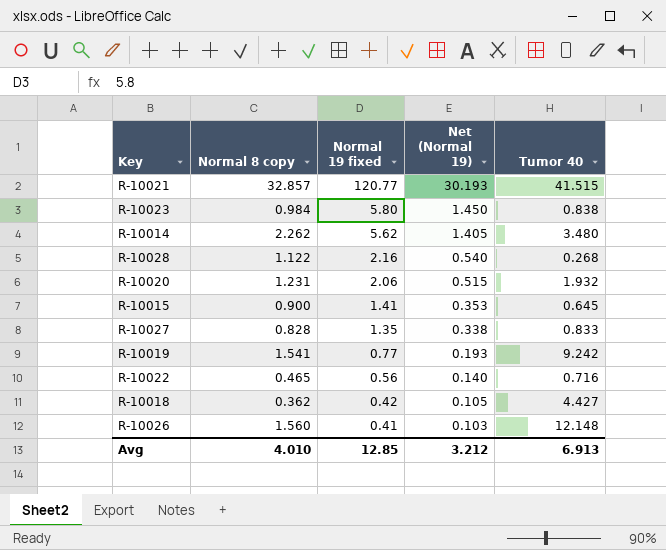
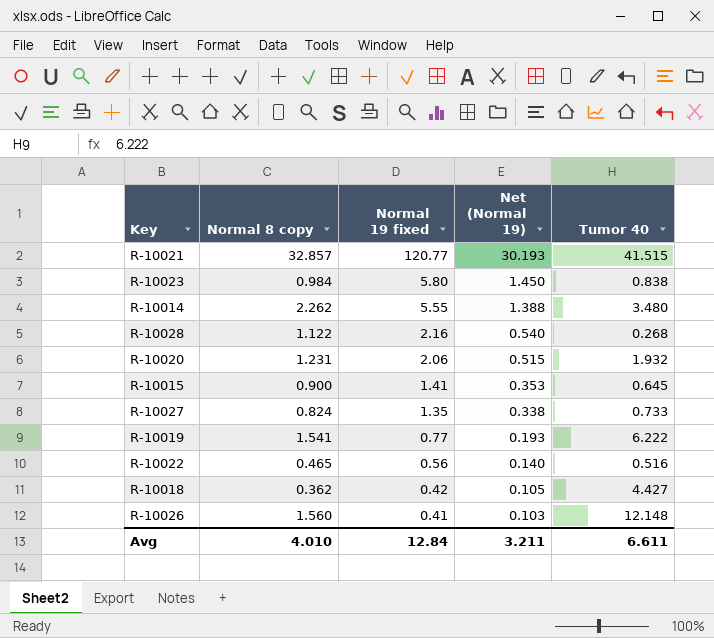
R-10014 | Normal 19 fixed: 5.62 -> 5.55
R-10014 | Net (Normal 19): 1.405 -> 1.388
R-10027 | Normal 8 copy: 0.828 -> 0.824
R-10027 | Tumor 40: 0.833 -> 0.733
R-10019 | Tumor 40: 9.242 -> 6.222
R-10022 | Tumor 40: 0.716 -> 0.516
Avg | Normal 19 fixed: 12.85 -> 12.84
Avg | Net (Normal 19): 3.212 -> 3.211
Avg | Tumor 40: 6.913 -> 6.611

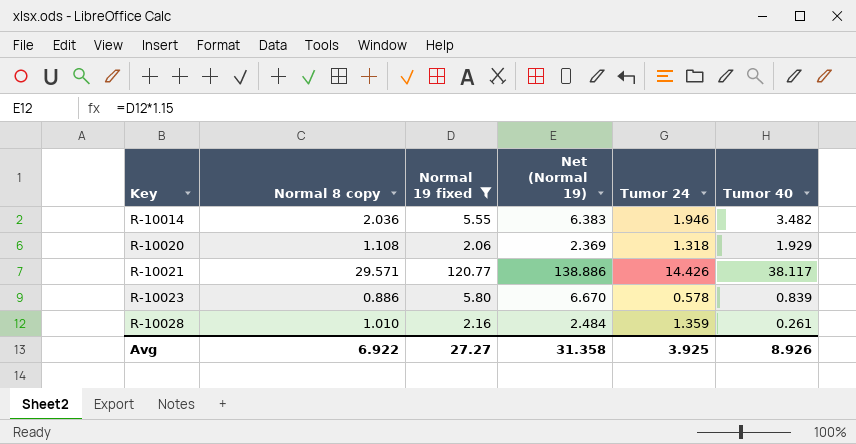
filter: none -> Normal 19 fixed >= 2.06
row order: Normal 19 fixed descending -> Key ascending
column Net (Normal 19) | formula: [Normal 19 fixed] * 0.25 -> [Normal 19 fixed] * 1.15
column Tumor 24 | position: none -> 5
R-10014 | Normal 8 copy: 2.262 -> 2.036
R-10014 | Tumor 40: 3.480 -> 3.482
R-10020 | Normal 8 copy: 1.231 -> 1.108
R-10020 | Tumor 40: 1.932 -> 1.929
R-10021 | Normal 8 copy: 32.857 -> 29.571
R-10021 | Tumor 40: 41.515 -> 38.117
R-10023 | Normal 8 copy: 0.984 -> 0.886
R-10023 | Tumor 40: 0.838 -> 0.839
R-10028 | Normal 8 copy: 1.122 -> 1.010
R-10028 | Tumor 40: 0.268 -> 0.261
Avg | Normal 8 copy: 4.010 -> 6.922
Avg | Normal 19 fixed: 12.84 -> 27.27
Avg | Net (Normal 19): 3.211 -> 31.358
Avg | Tumor 40: 6.611 -> 8.926

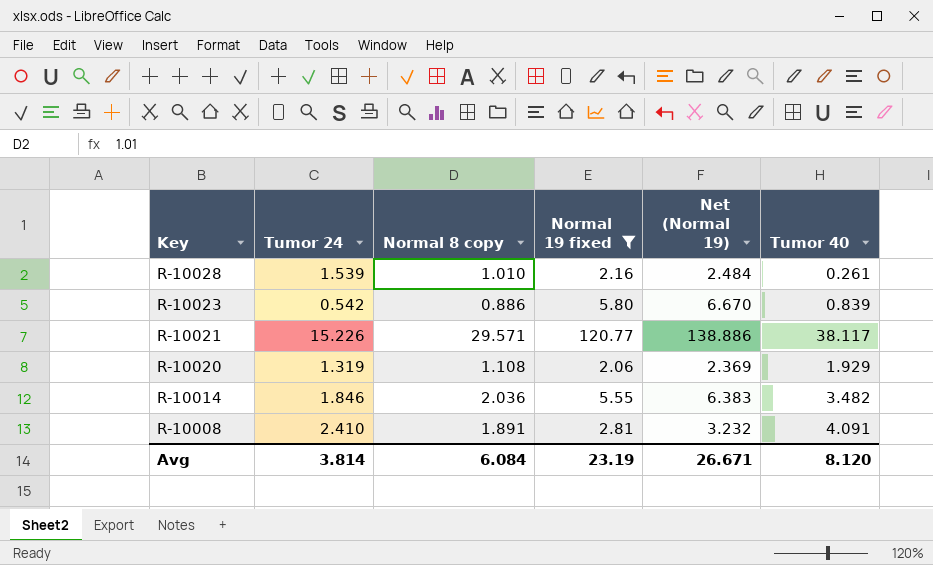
row order: Key ascending -> Key descending
column Tumor 24 | position: 5 -> 2
R-10028 | Tumor 24: 1.359 -> 1.539
R-10023 | Tumor 24: 0.578 -> 0.542
R-10021 | Tumor 24: 14.426 -> 15.226
R-10020 | Tumor 24: 1.318 -> 1.319
R-10014 | Tumor 24: 1.946 -> 1.846
row R-10008: none -> 2.410 | 1.891 | 2.81 | 3.232 | 4.091
Avg | Tumor 24: 3.925 -> 3.814
Avg | Normal 8 copy: 6.922 -> 6.084
Avg | Normal 19 fixed: 27.27 -> 23.19
Avg | Net (Normal 19): 31.358 -> 26.671
Avg | Tumor 40: 8.926 -> 8.120

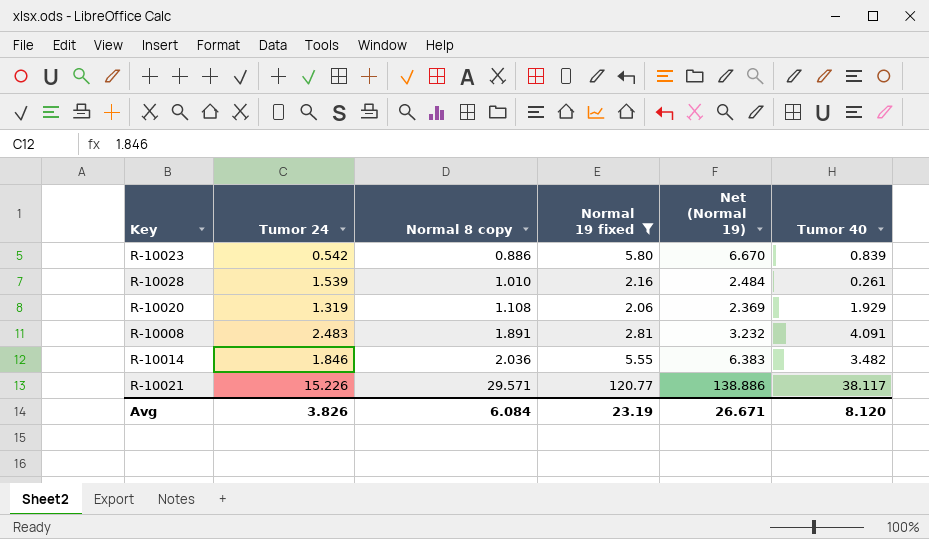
row order: Key descending -> Normal 8 copy ascending
R-10008 | Tumor 24: 2.410 -> 2.483
Avg | Tumor 24: 3.814 -> 3.826

